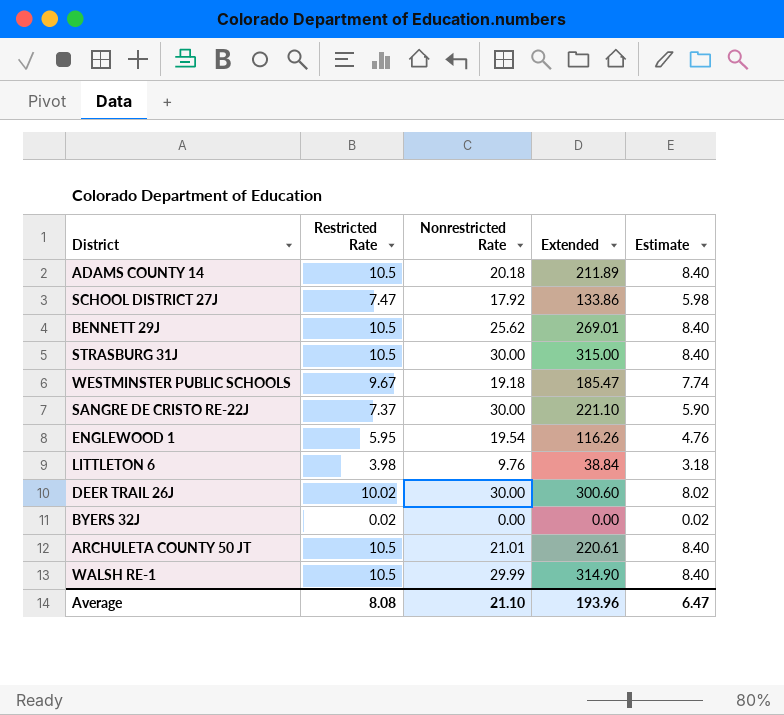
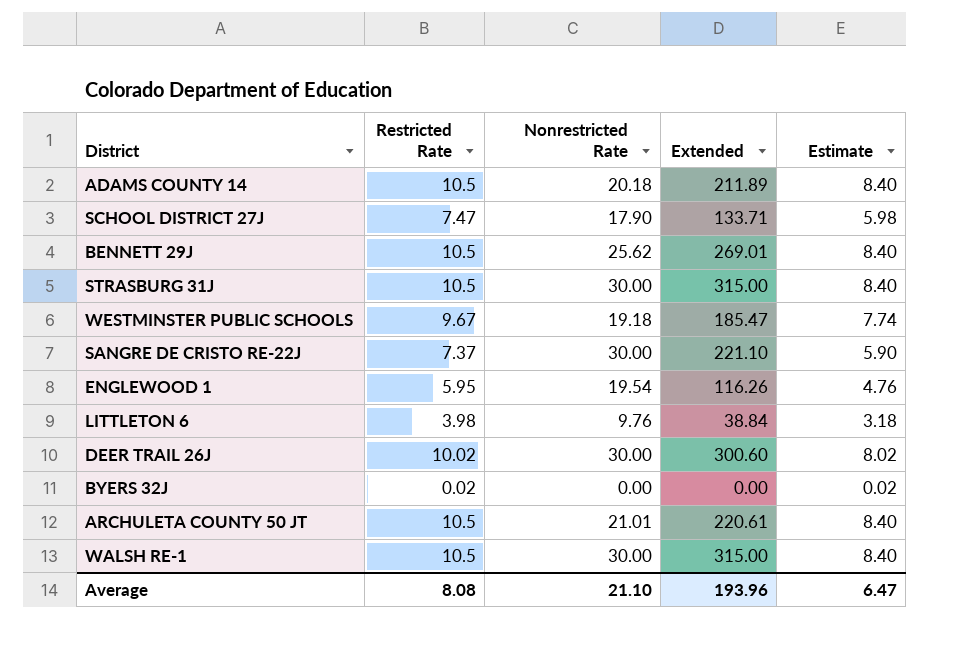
SCHOOL DISTRICT 27J | Nonrestricted Rate: 17.92 -> 17.90
SCHOOL DISTRICT 27J | Extended: 133.86 -> 133.71
WALSH RE-1 | Nonrestricted Rate: 29.99 -> 30.00
WALSH RE-1 | Extended: 314.90 -> 315.00

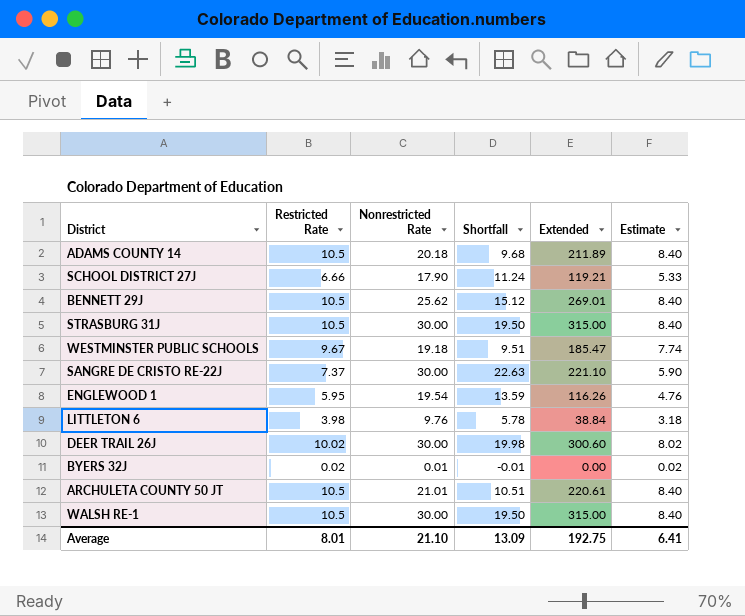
column Shortfall | formula: none -> [Nonrestricted Rate] - [Restricted Rate]
SCHOOL DISTRICT 27J | Restricted Rate: 7.47 -> 6.66
SCHOOL DISTRICT 27J | Extended: 133.71 -> 119.21
SCHOOL DISTRICT 27J | Estimate: 5.98 -> 5.33
BYERS 32J | Nonrestricted Rate: 0.00 -> 0.01
Average | Restricted Rate: 8.08 -> 8.01
Average | Extended: 193.96 -> 192.75
Average | Estimate: 6.47 -> 6.41

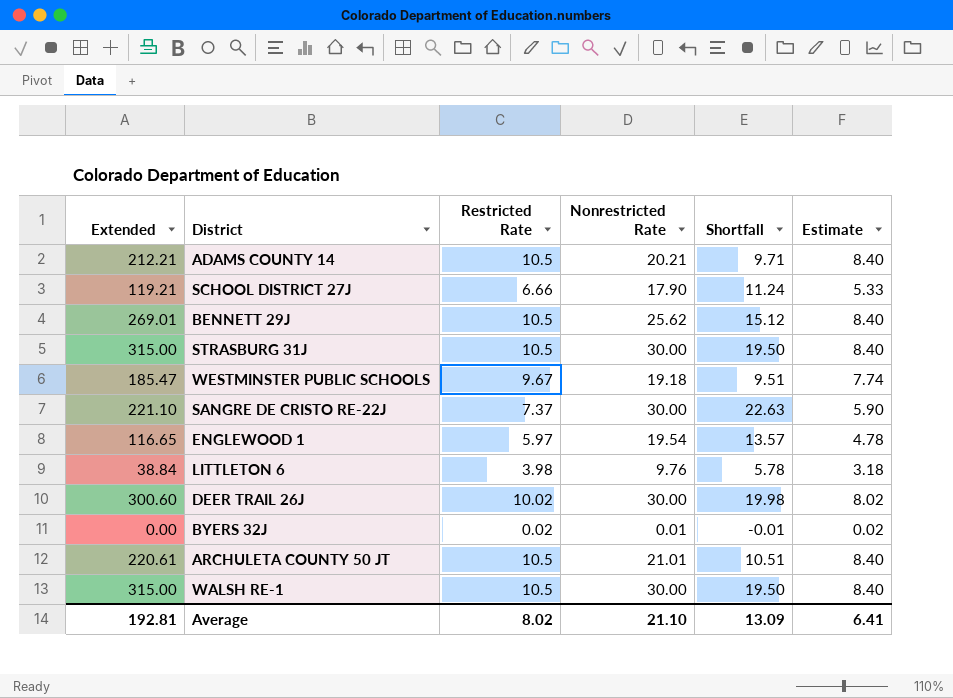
column Extended | position: 5 -> 1
ADAMS COUNTY 14 | Extended: 211.89 -> 212.21
ADAMS COUNTY 14 | Nonrestricted Rate: 20.18 -> 20.21
ADAMS COUNTY 14 | Shortfall: 9.68 -> 9.71
ENGLEWOOD 1 | Extended: 116.26 -> 116.65
ENGLEWOOD 1 | Restricted Rate: 5.95 -> 5.97
ENGLEWOOD 1 | Shortfall: 13.59 -> 13.57
ENGLEWOOD 1 | Estimate: 4.76 -> 4.78
Average | Extended: 192.75 -> 192.81
Average | Restricted Rate: 8.01 -> 8.02

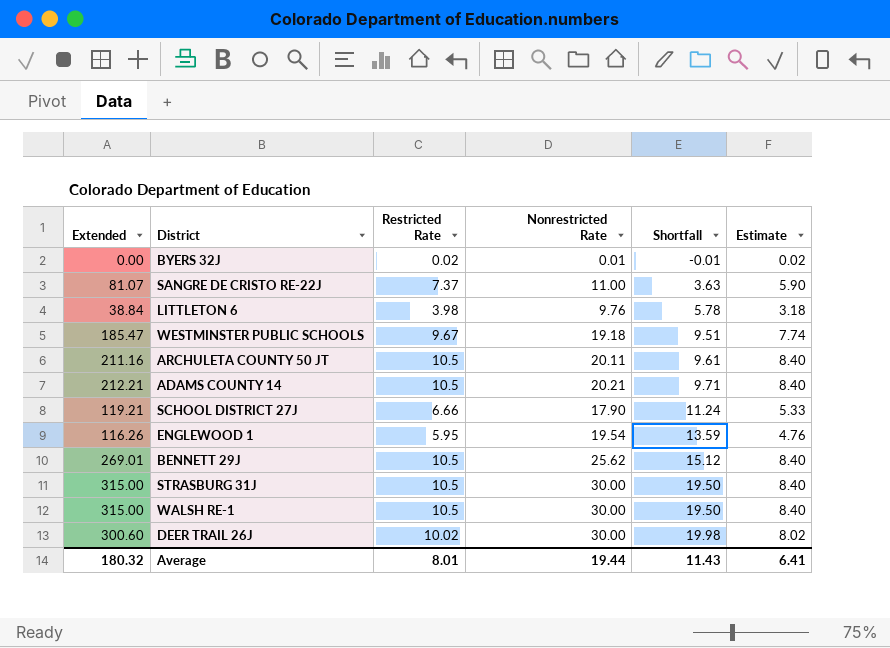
row order: none -> Shortfall ascending
SANGRE DE CRISTO RE-22J | Extended: 221.10 -> 81.07
SANGRE DE CRISTO RE-22J | Nonrestricted Rate: 30.00 -> 11.00
SANGRE DE CRISTO RE-22J | Shortfall: 22.63 -> 3.63
ARCHULETA COUNTY 50 JT | Extended: 220.61 -> 211.16
ARCHULETA COUNTY 50 JT | Nonrestricted Rate: 21.01 -> 20.11
ARCHULETA COUNTY 50 JT | Shortfall: 10.51 -> 9.61
ENGLEWOOD 1 | Extended: 116.65 -> 116.26
ENGLEWOOD 1 | Restricted Rate: 5.97 -> 5.95
ENGLEWOOD 1 | Shortfall: 13.57 -> 13.59
ENGLEWOOD 1 | Estimate: 4.78 -> 4.76
Average | Extended: 192.81 -> 180.32
Average | Restricted Rate: 8.02 -> 8.01
Average | Nonrestricted Rate: 21.10 -> 19.44
Average | Shortfall: 13.09 -> 11.43

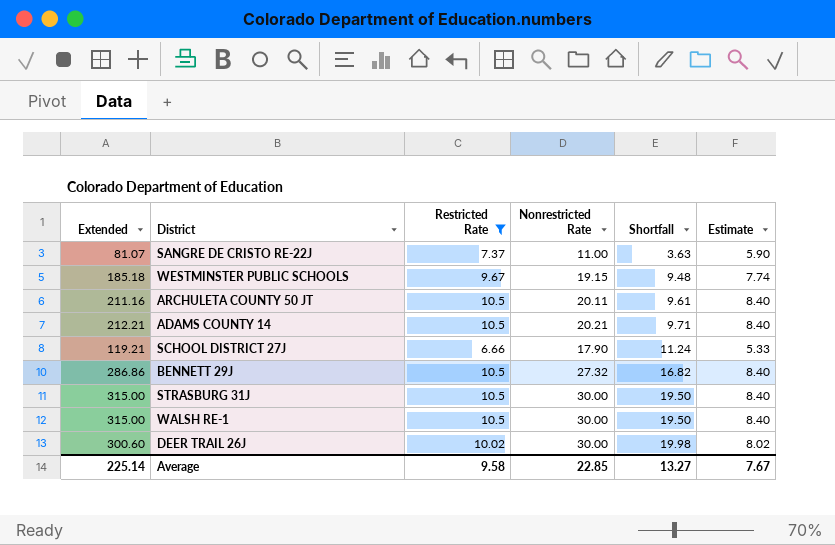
filter: none -> Restricted Rate >= 6.66
WESTMINSTER PUBLIC SCHOOLS | Extended: 185.47 -> 185.18
WESTMINSTER PUBLIC SCHOOLS | Nonrestricted Rate: 19.18 -> 19.15
WESTMINSTER PUBLIC SCHOOLS | Shortfall: 9.51 -> 9.48
BENNETT 29J | Extended: 269.01 -> 286.86
BENNETT 29J | Nonrestricted Rate: 25.62 -> 27.32
BENNETT 29J | Shortfall: 15.12 -> 16.82
Average | Extended: 180.32 -> 225.14
Average | Restricted Rate: 8.01 -> 9.58
Average | Nonrestricted Rate: 19.44 -> 22.85
Average | Shortfall: 11.43 -> 13.27
Average | Estimate: 6.41 -> 7.67

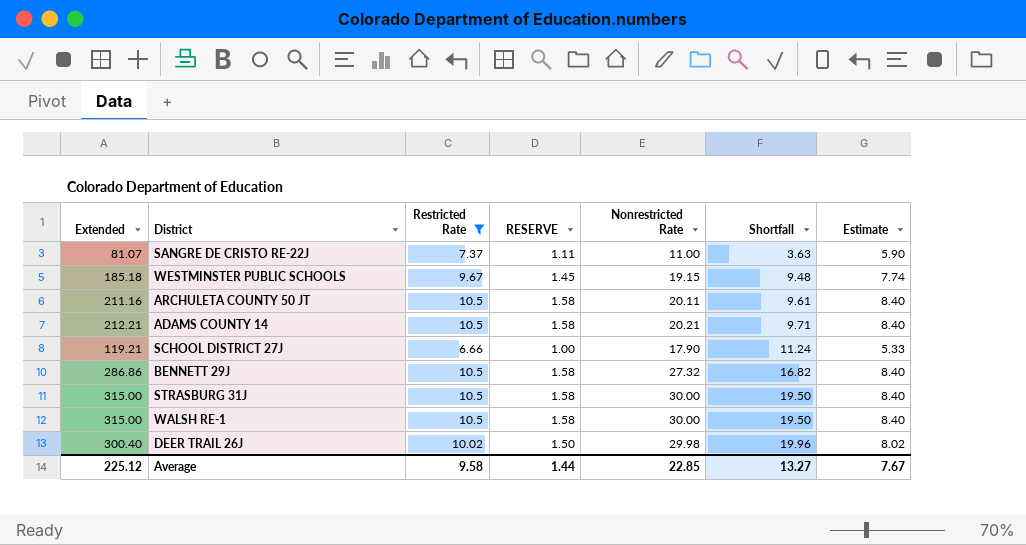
column RESERVE | formula: none -> [Restricted Rate] * 0.15
DEER TRAIL 26J | Extended: 300.60 -> 300.40
DEER TRAIL 26J | Nonrestricted Rate: 30.00 -> 29.98
DEER TRAIL 26J | Shortfall: 19.98 -> 19.96
Average | Extended: 225.14 -> 225.12

